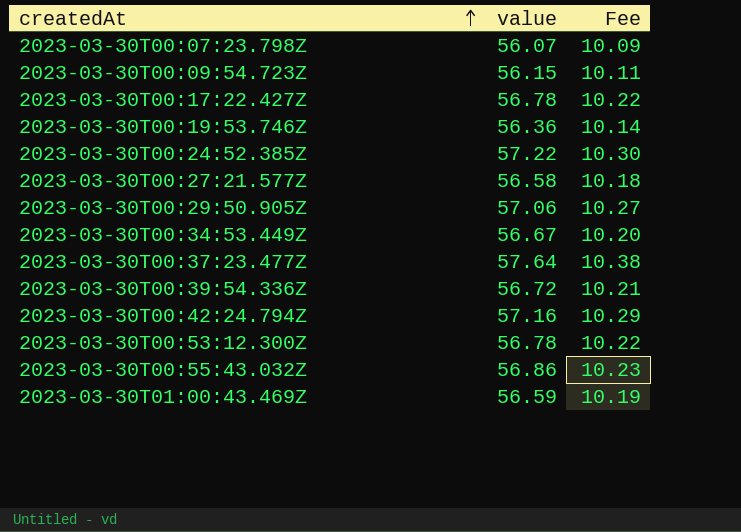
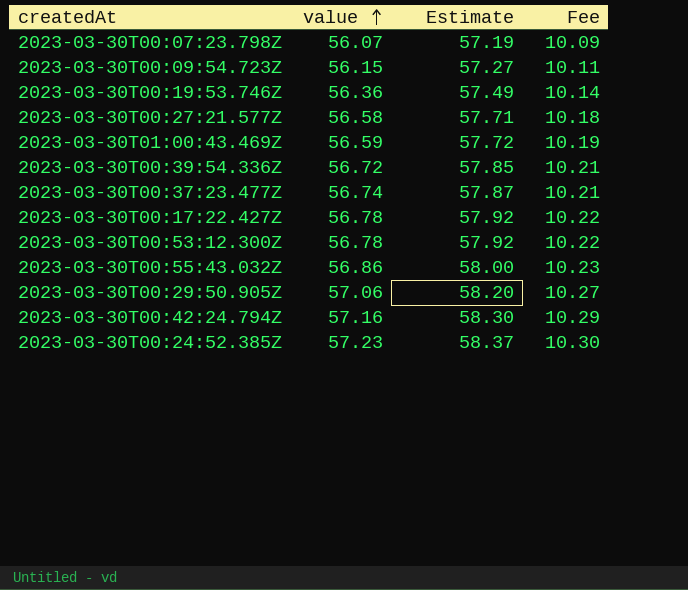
row order: createdAt ascending -> value ascending
column Estimate | formula: none -> [value] * 1.02
row 2023-03-30T00:34:53.449Z: 56.67 | 10.20 -> none
2023-03-30T00:37:23.477Z | value: 57.64 -> 56.74
2023-03-30T00:37:23.477Z | Fee: 10.38 -> 10.21
2023-03-30T00:24:52.385Z | value: 57.22 -> 57.23

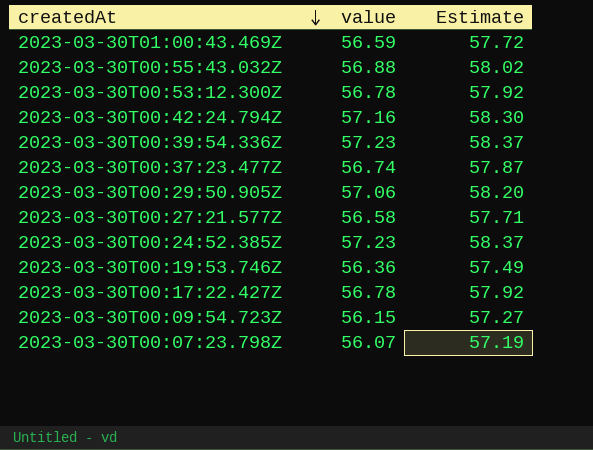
row order: value ascending -> createdAt descending
column Fee | formula: [value] * 0.18 -> none
2023-03-30T00:55:43.032Z | value: 56.86 -> 56.88
2023-03-30T00:55:43.032Z | Estimate: 58.00 -> 58.02
2023-03-30T00:39:54.336Z | value: 56.72 -> 57.23
2023-03-30T00:39:54.336Z | Estimate: 57.85 -> 58.37

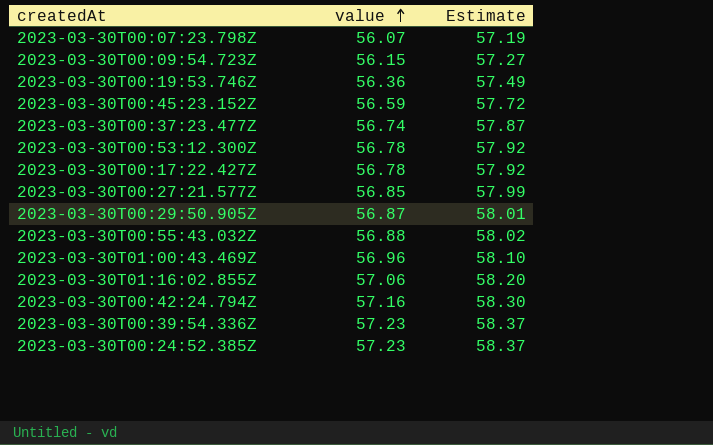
row order: createdAt descending -> value ascending
row 2023-03-30T00:45:23.152Z: none -> 56.59 | 57.72
2023-03-30T00:27:21.577Z | value: 56.58 -> 56.85
2023-03-30T00:27:21.577Z | Estimate: 57.71 -> 57.99
2023-03-30T00:29:50.905Z | value: 57.06 -> 56.87
2023-03-30T00:29:50.905Z | Estimate: 58.20 -> 58.01
2023-03-30T01:00:43.469Z | value: 56.59 -> 56.96
2023-03-30T01:00:43.469Z | Estimate: 57.72 -> 58.10
row 2023-03-30T01:16:02.855Z: none -> 57.06 | 58.20

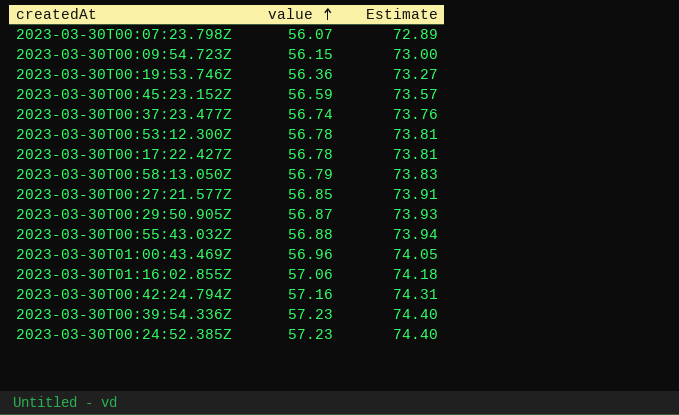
column Estimate | formula: [value] * 1.02 -> [value] * 1.3
row 2023-03-30T00:58:13.050Z: none -> 56.79 | 73.83

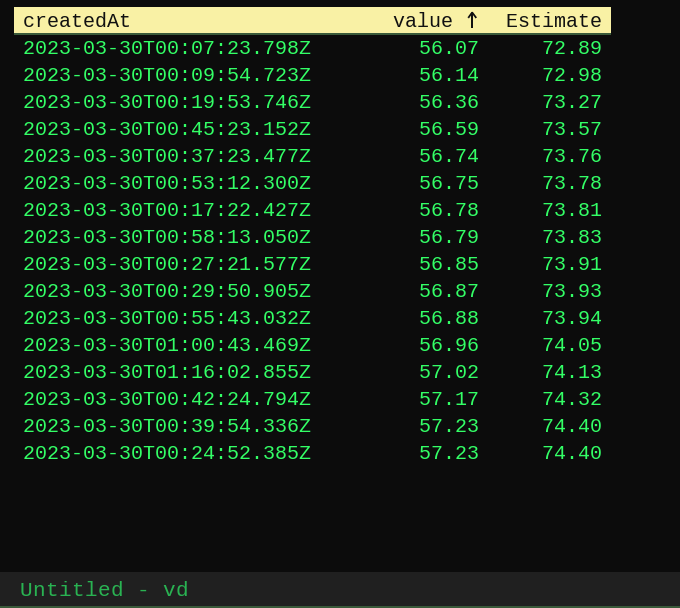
2023-03-30T00:09:54.723Z | value: 56.15 -> 56.14
2023-03-30T00:09:54.723Z | Estimate: 73.00 -> 72.98
2023-03-30T00:53:12.300Z | value: 56.78 -> 56.75
2023-03-30T00:53:12.300Z | Estimate: 73.81 -> 73.78
2023-03-30T01:16:02.855Z | value: 57.06 -> 57.02
2023-03-30T01:16:02.855Z | Estimate: 74.18 -> 74.13
2023-03-30T00:42:24.794Z | value: 57.16 -> 57.17
2023-03-30T00:42:24.794Z | Estimate: 74.31 -> 74.32

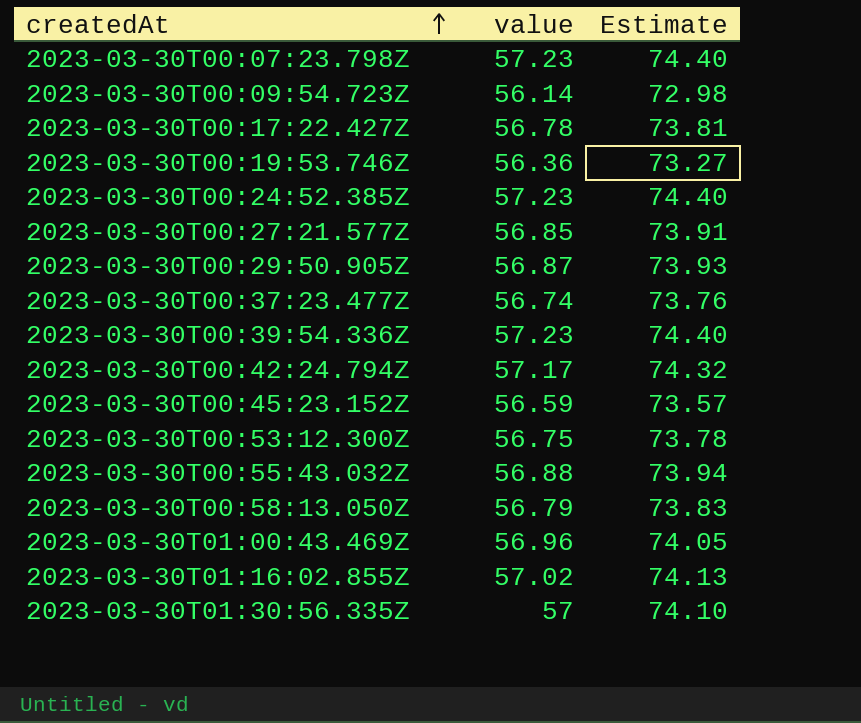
row order: value ascending -> createdAt ascending
2023-03-30T00:07:23.798Z | value: 56.07 -> 57.23
2023-03-30T00:07:23.798Z | Estimate: 72.89 -> 74.40
row 2023-03-30T01:30:56.335Z: none -> 57 | 74.10

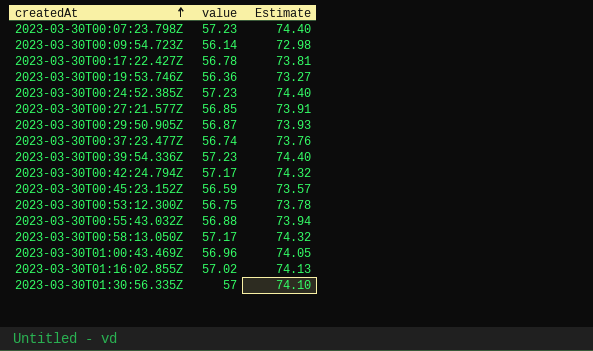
2023-03-30T00:58:13.050Z | value: 56.79 -> 57.17
2023-03-30T00:58:13.050Z | Estimate: 73.83 -> 74.32

